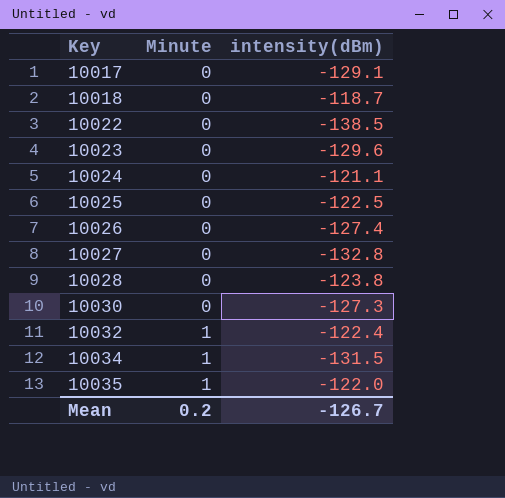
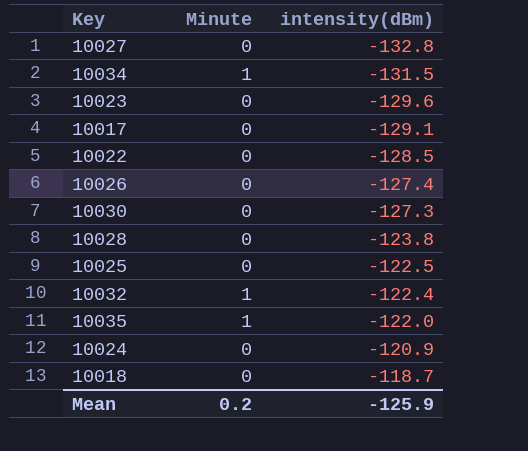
row order: Key ascending -> intensity(dBm) ascending
10022 | intensity(dBm): -138.5 -> -128.5
10024 | intensity(dBm): -121.1 -> -120.9
Mean | intensity(dBm): -126.7 -> -125.9

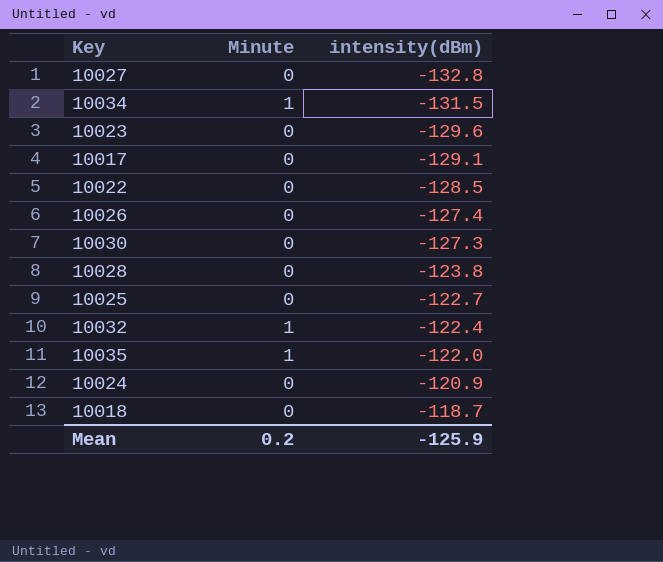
10025 | intensity(dBm): -122.5 -> -122.7

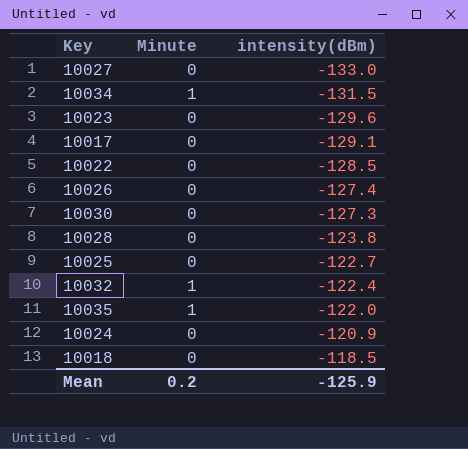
10027 | intensity(dBm): -132.8 -> -133.0
10018 | intensity(dBm): -118.7 -> -118.5

